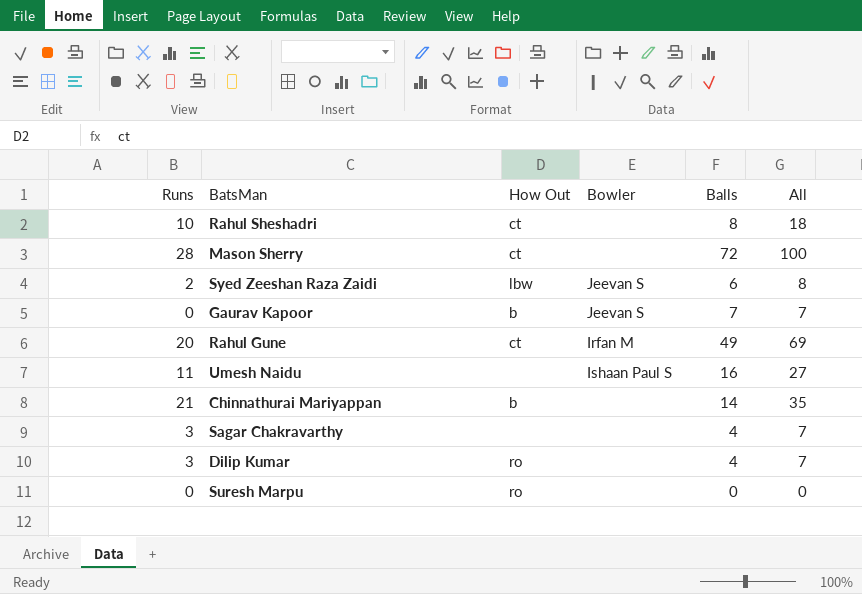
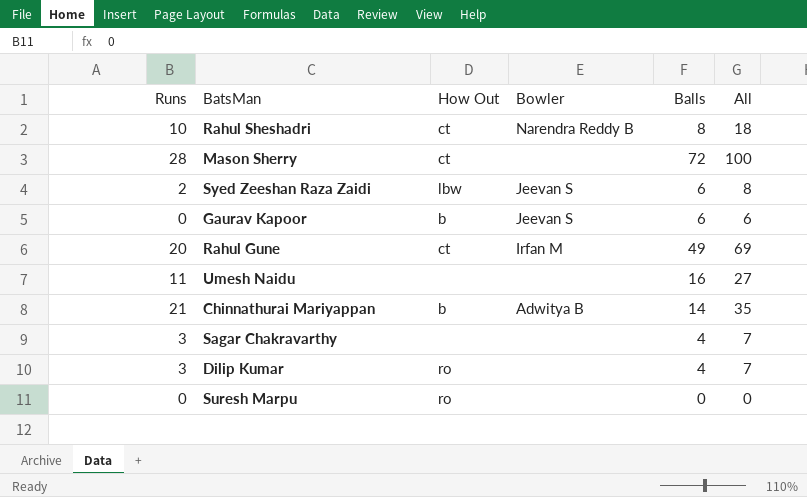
Rahul Sheshadri | Bowler: none -> Narendra Reddy B
Gaurav Kapoor | Balls: 7 -> 6
Gaurav Kapoor | All: 7 -> 6
Umesh Naidu | Bowler: Ishaan Paul S -> none
Chinnathurai Mariyappan | Bowler: none -> Adwitya B

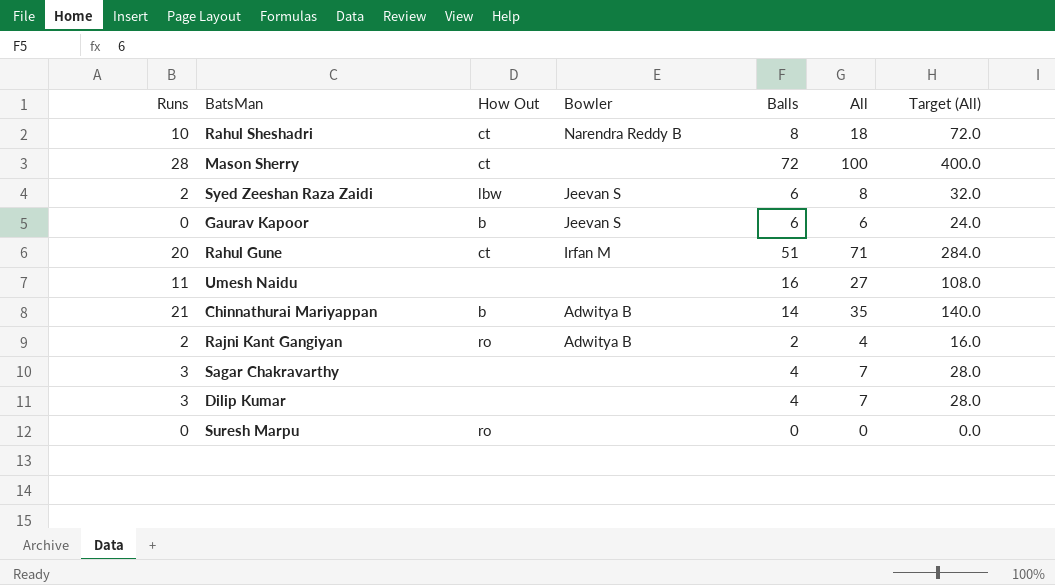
column Target (All) | formula: none -> [All] * 4
Rahul Gune | Balls: 49 -> 51
Rahul Gune | All: 69 -> 71
row Rajni Kant Gangiyan: none -> 2 | ro | Adwitya B | 2 | 4 | 16.0
Dilip Kumar | How Out: ro -> none

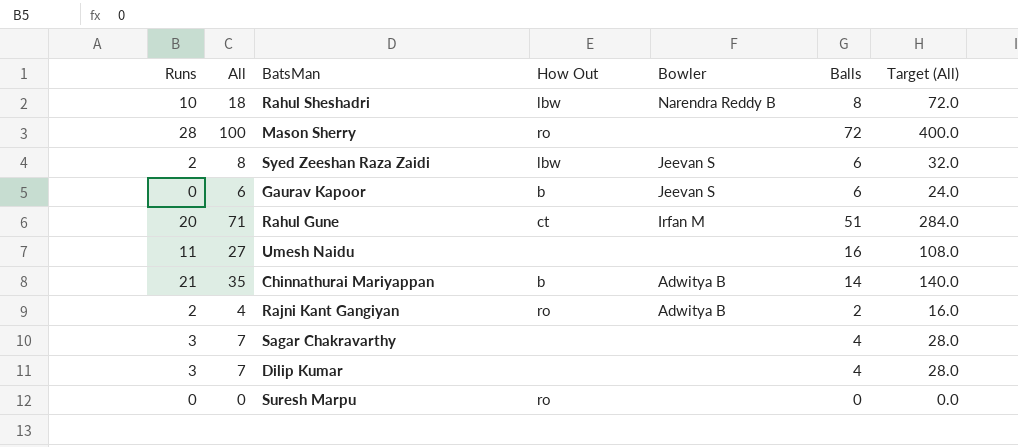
column All | position: 6 -> 2
Rahul Sheshadri | How Out: ct -> lbw
Mason Sherry | How Out: ct -> ro

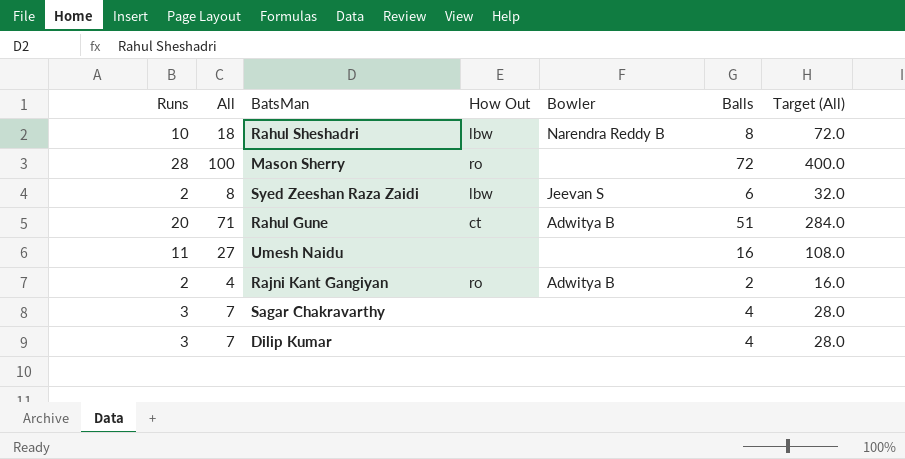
row Gaurav Kapoor: 0 | 6 | b | Jeevan S | 6 | 24.0 -> none
row Chinnathurai Mariyappan: 21 | 35 | b | Adwitya B | 14 | 140.0 -> none
row Suresh Marpu: 0 | 0 | ro | none | 0 | 0.0 -> none
Rahul Gune | Bowler: Irfan M -> Adwitya B

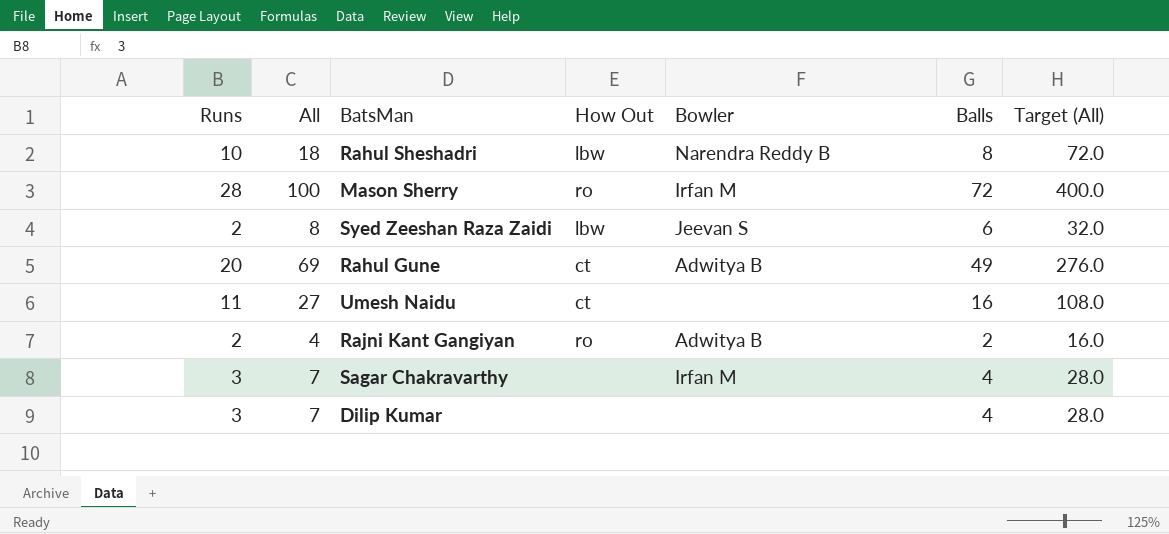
Mason Sherry | Bowler: none -> Irfan M
Rahul Gune | All: 71 -> 69
Rahul Gune | Balls: 51 -> 49
Rahul Gune | Target (All): 284.0 -> 276.0
Umesh Naidu | How Out: none -> ct
Sagar Chakravarthy | Bowler: none -> Irfan M

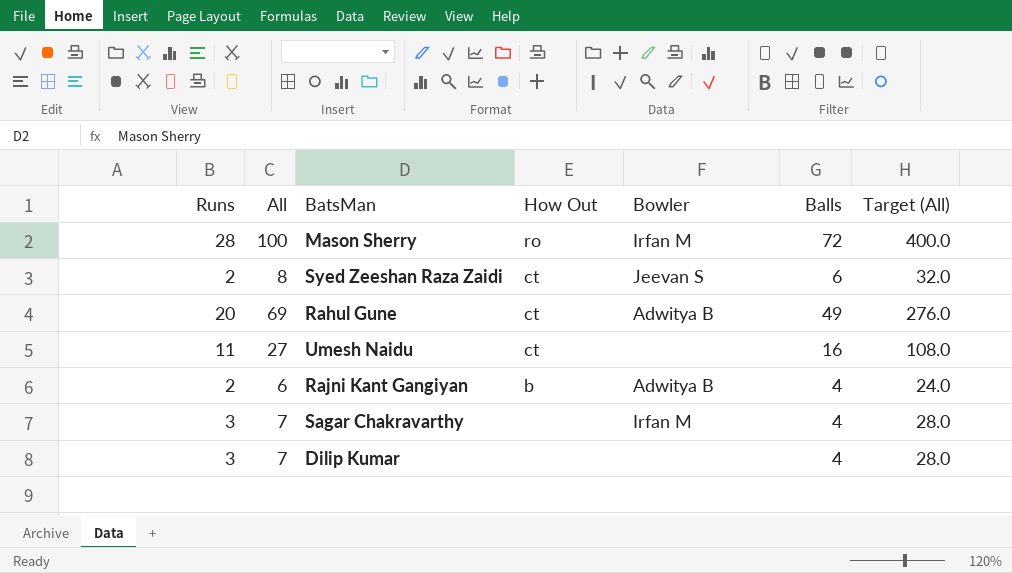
row Rahul Sheshadri: 10 | 18 | lbw | Narendra Reddy B | 8 | 72.0 -> none
Syed Zeeshan Raza Zaidi | How Out: lbw -> ct
Rajni Kant Gangiyan | All: 4 -> 6
Rajni Kant Gangiyan | How Out: ro -> b
Rajni Kant Gangiyan | Balls: 2 -> 4
Rajni Kant Gangiyan | Target (All): 16.0 -> 24.0

